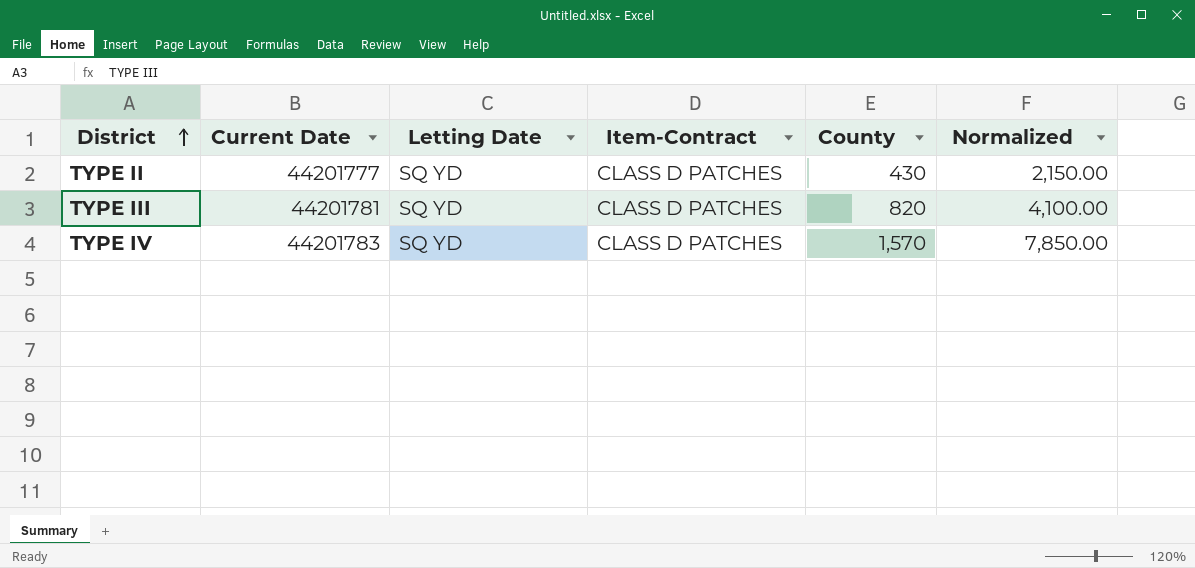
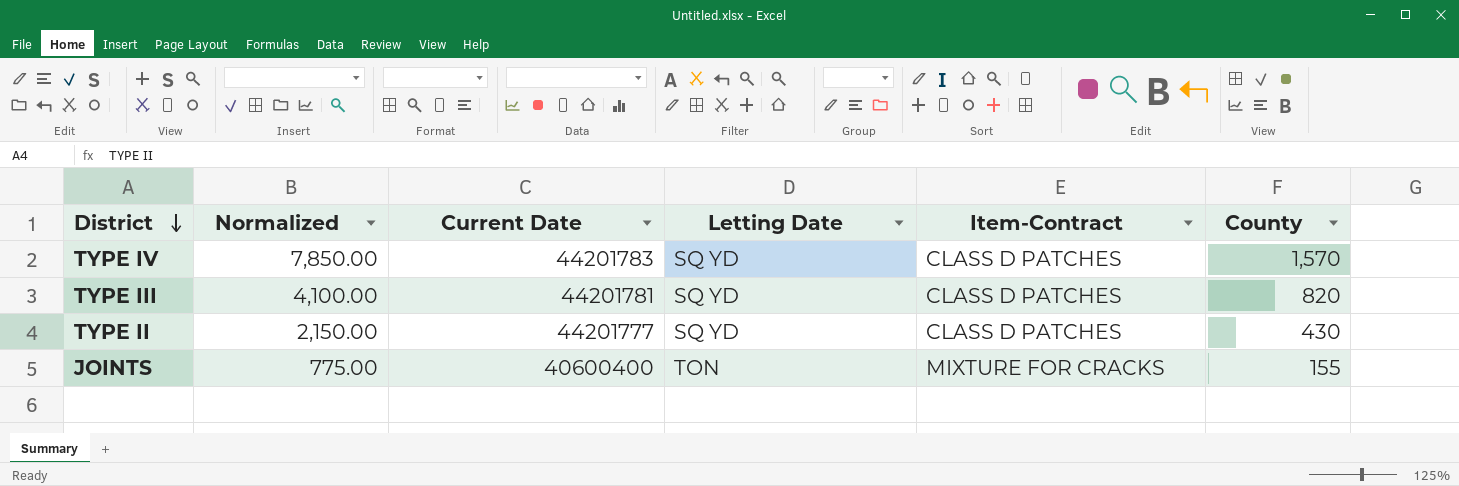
row order: District ascending -> District descending
column Normalized | position: 6 -> 2
row JOINTS: none -> 775.00 | 40600400 | TON | MIXTURE FOR CRACKS | 155

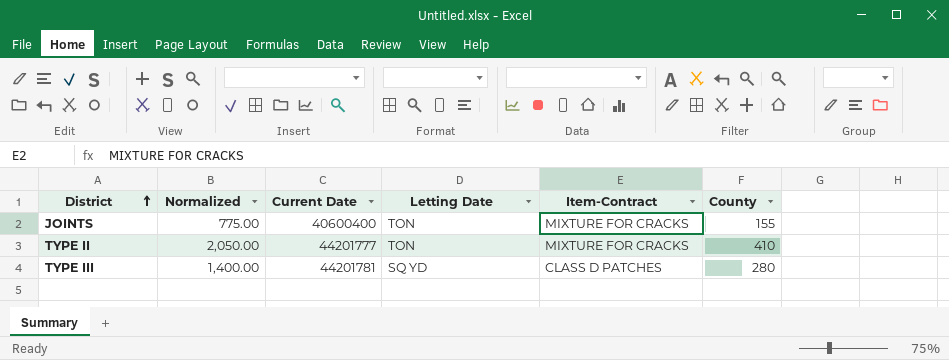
row order: District descending -> District ascending
row TYPE IV: 7,850.00 | 44201783 | SQ YD | CLASS D PATCHES | 1,570 -> none
TYPE II | Normalized: 2,150.00 -> 2,050.00
TYPE II | Letting Date: SQ YD -> TON
TYPE II | Item-Contract: CLASS D PATCHES -> MIXTURE FOR CRACKS
TYPE II | County: 430 -> 410
TYPE III | Normalized: 4,100.00 -> 1,400.00
TYPE III | County: 820 -> 280

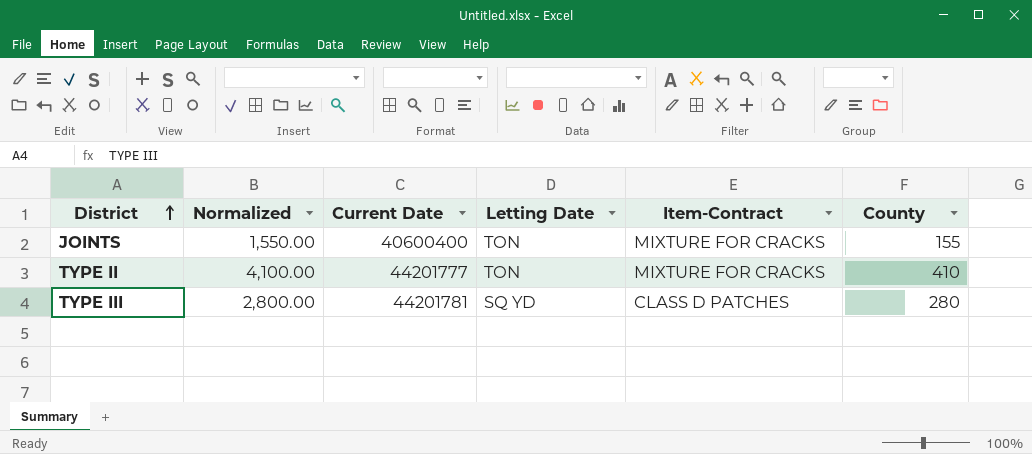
column Normalized | formula: [County] * 5 -> [County] * 10

